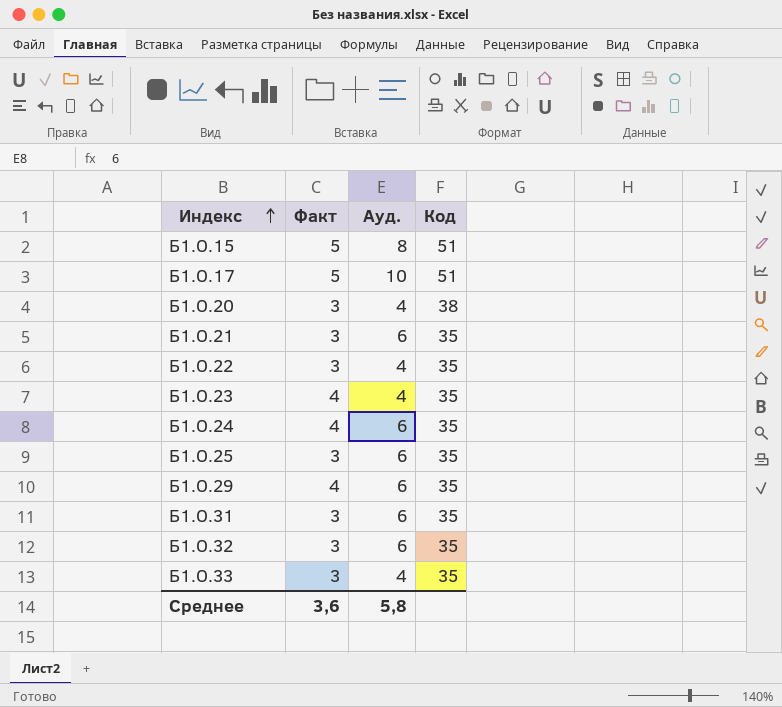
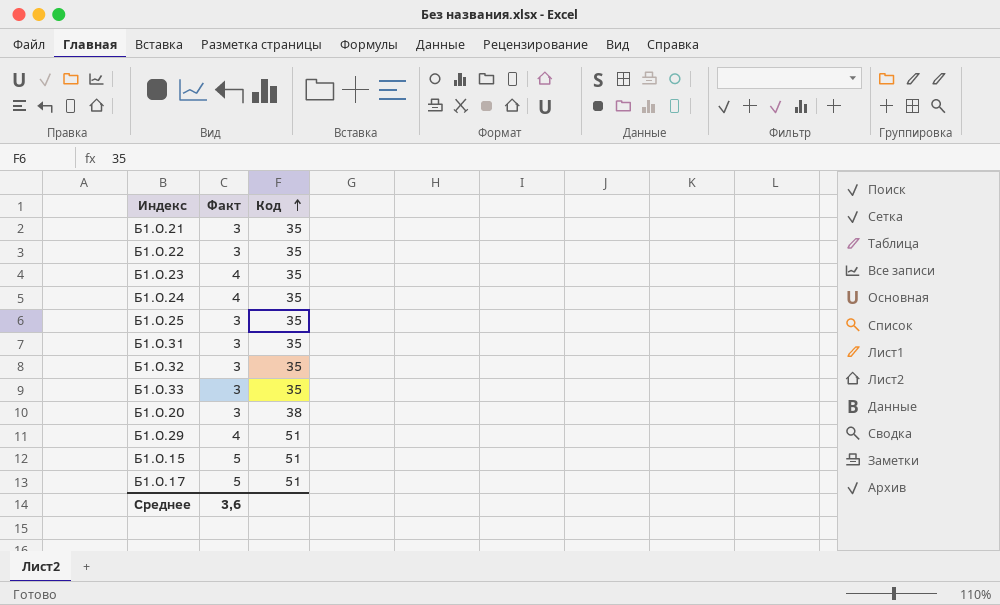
row order: Индекс ascending -> Код ascending
column Ауд. | position: 3 -> none
Б1.О.29 | Код: 35 -> 51

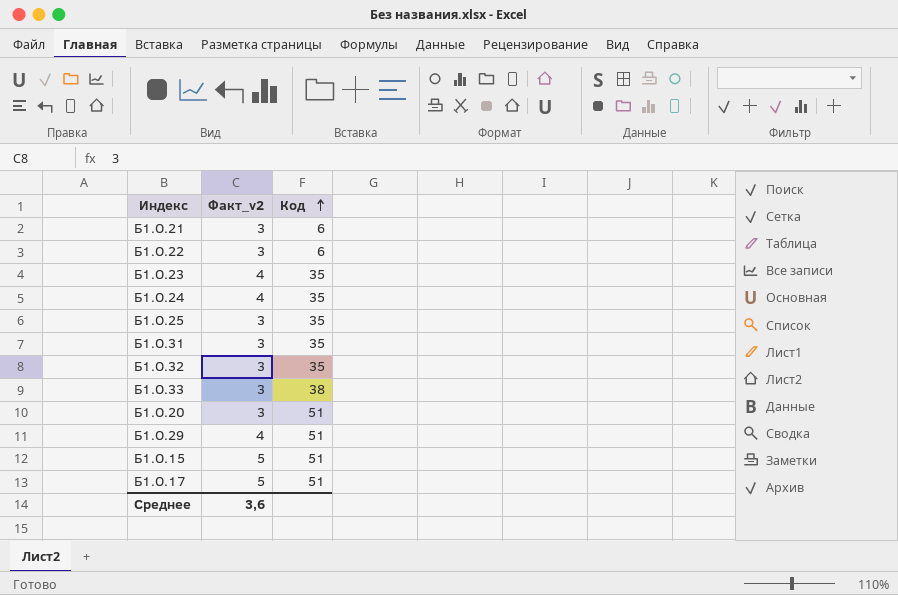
column name: Факт -> Факт_v2
Б1.О.21 | Код: 35 -> 6
Б1.О.22 | Код: 35 -> 6
Б1.О.33 | Код: 35 -> 38
Б1.О.20 | Код: 38 -> 51

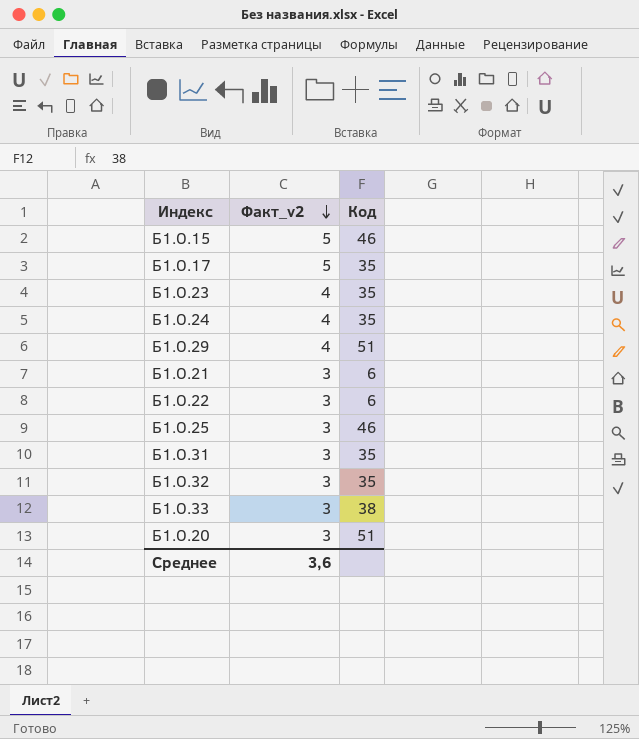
row order: Код ascending -> Факт_v2 descending
Б1.О.15 | Код: 51 -> 46
Б1.О.17 | Код: 51 -> 35
Б1.О.25 | Код: 35 -> 46

